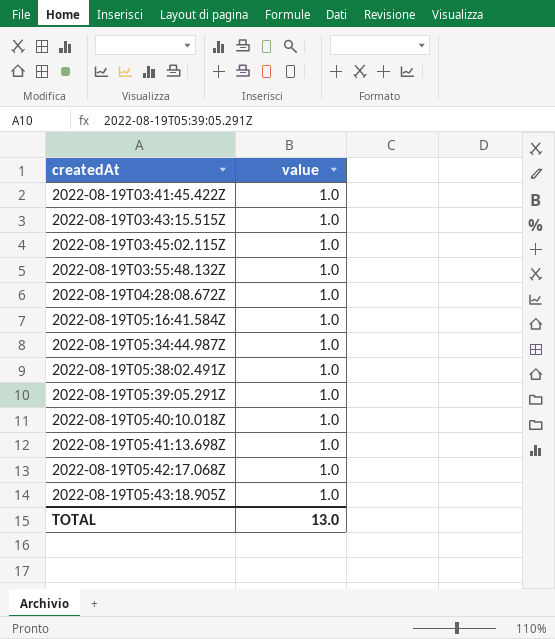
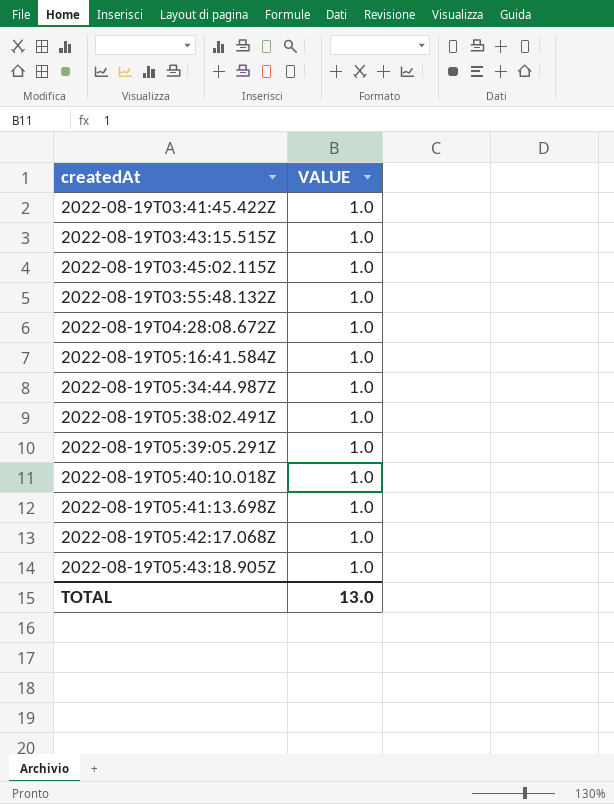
column name: value -> VALUE

